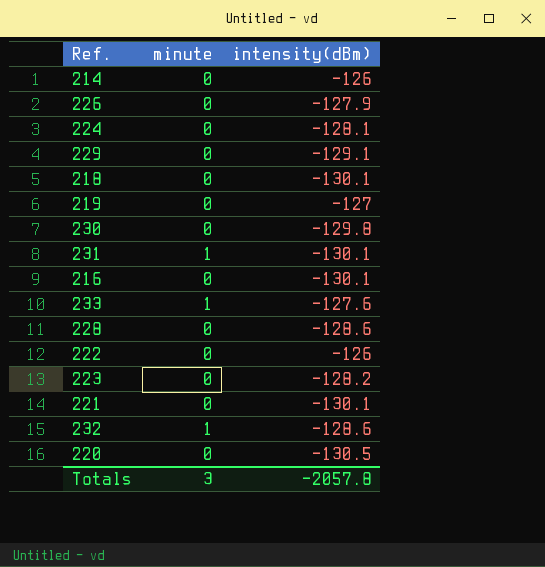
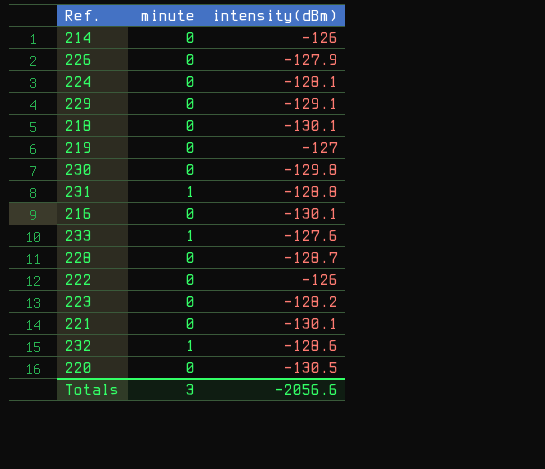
231 | intensity(dBm): -130.1 -> -128.8
228 | intensity(dBm): -128.6 -> -128.7
Totals | intensity(dBm): -2057.8 -> -2056.6

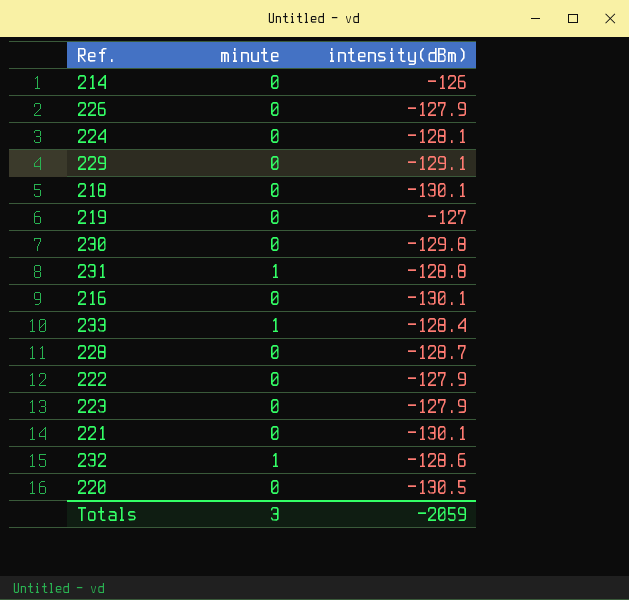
233 | intensity(dBm): -127.6 -> -128.4
222 | intensity(dBm): -126 -> -127.9
223 | intensity(dBm): -128.2 -> -127.9
Totals | intensity(dBm): -2056.6 -> -2059

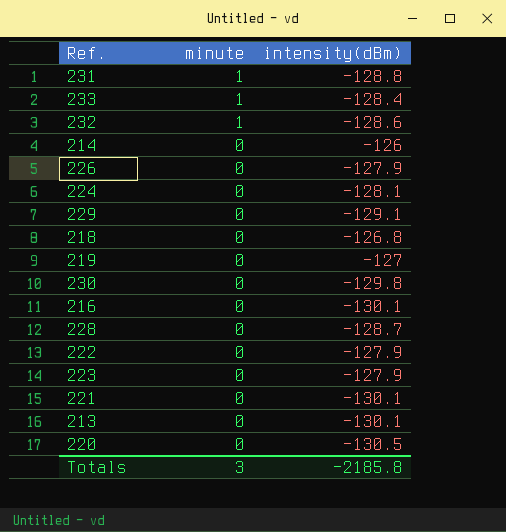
row order: none -> minute descending
218 | intensity(dBm): -130.1 -> -126.8
row 213: none -> 0 | -130.1
Totals | intensity(dBm): -2059 -> -2185.8

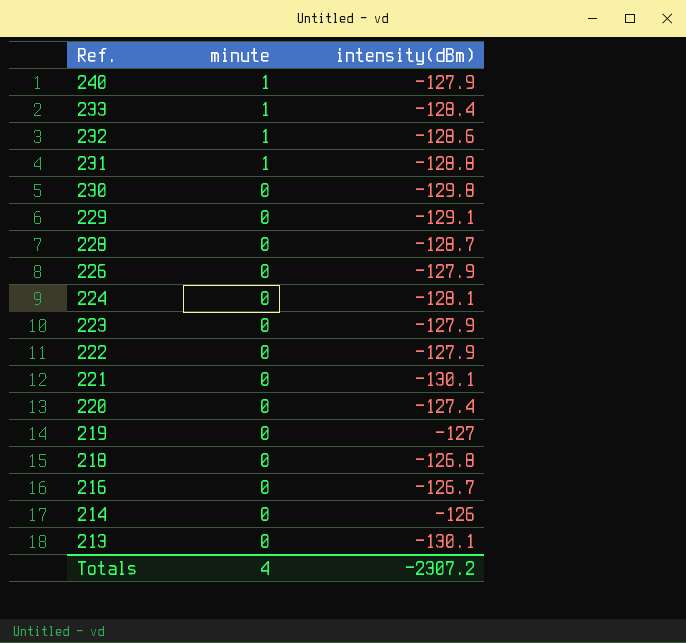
row order: minute descending -> Ref. descending
row 240: none -> 1 | -127.9
220 | intensity(dBm): -130.5 -> -127.4
216 | intensity(dBm): -130.1 -> -126.7
Totals | minute: 3 -> 4
Totals | intensity(dBm): -2185.8 -> -2307.2

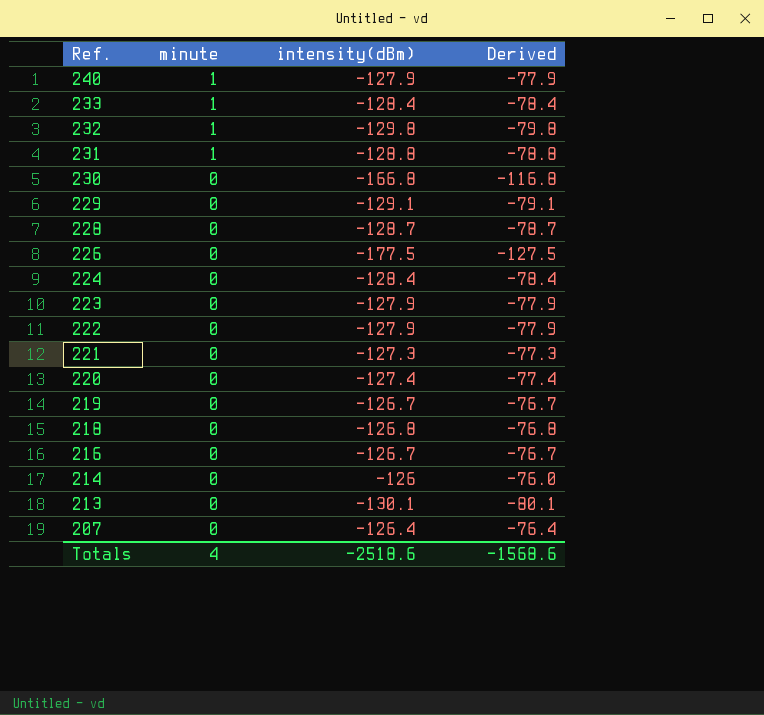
column Derived | formula: none -> [intensity(dBm)] + 50
232 | intensity(dBm): -128.6 -> -129.8
230 | intensity(dBm): -129.8 -> -166.8
226 | intensity(dBm): -127.9 -> -177.5
224 | intensity(dBm): -128.1 -> -128.4
221 | intensity(dBm): -130.1 -> -127.3
219 | intensity(dBm): -127 -> -126.7
row 207: none -> 0 | -126.4 | -76.4
Totals | intensity(dBm): -2307.2 -> -2518.6

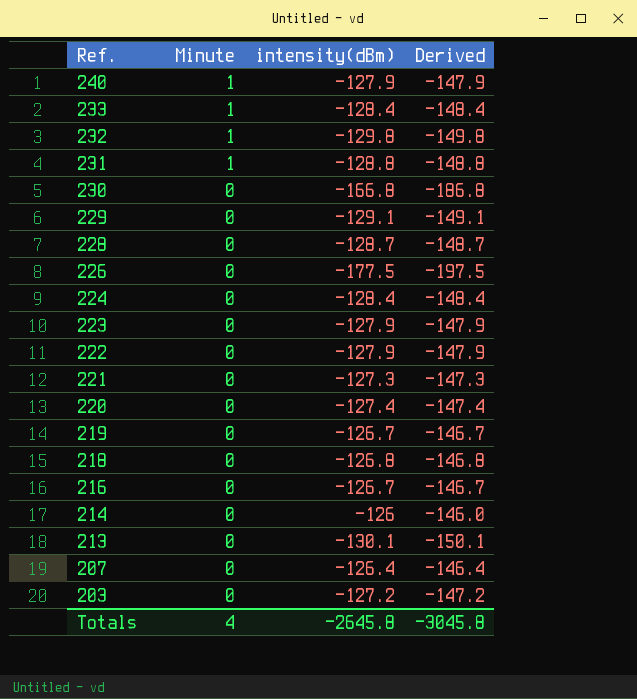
column name: minute -> Minute
column Derived | formula: [intensity(dBm)] + 50 -> [intensity(dBm)] - 20
row 203: none -> 0 | -127.2 | -147.2
Totals | intensity(dBm): -2518.6 -> -2645.8
Totals | Derived: -1568.6 -> -3045.8

